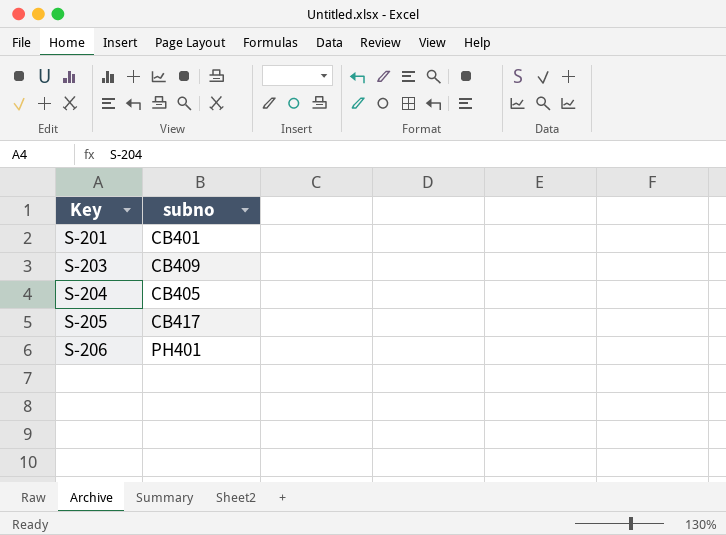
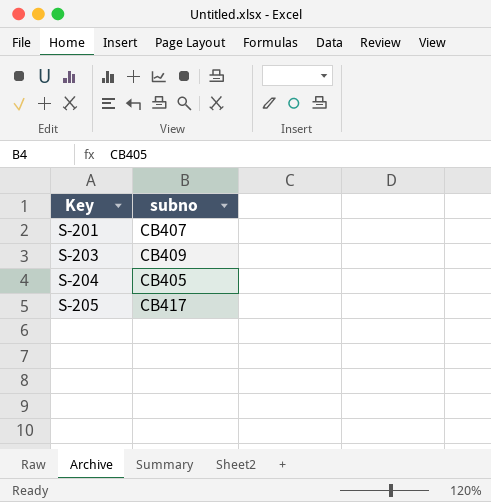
row S-206: PH401 -> none
S-201 | subno: CB401 -> CB407

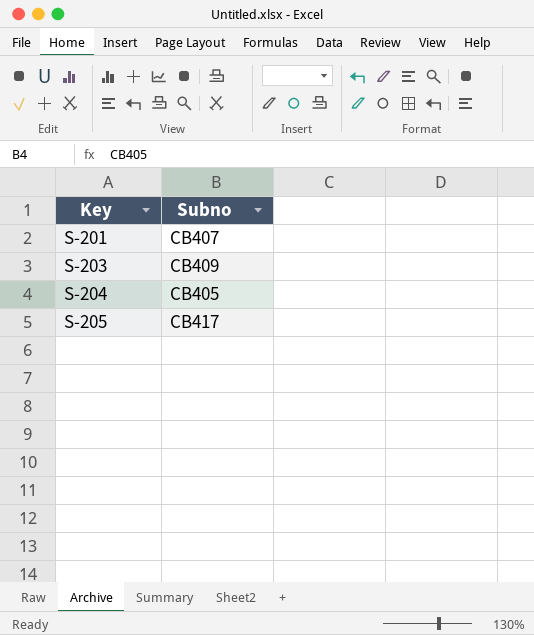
column name: subno -> Subno

